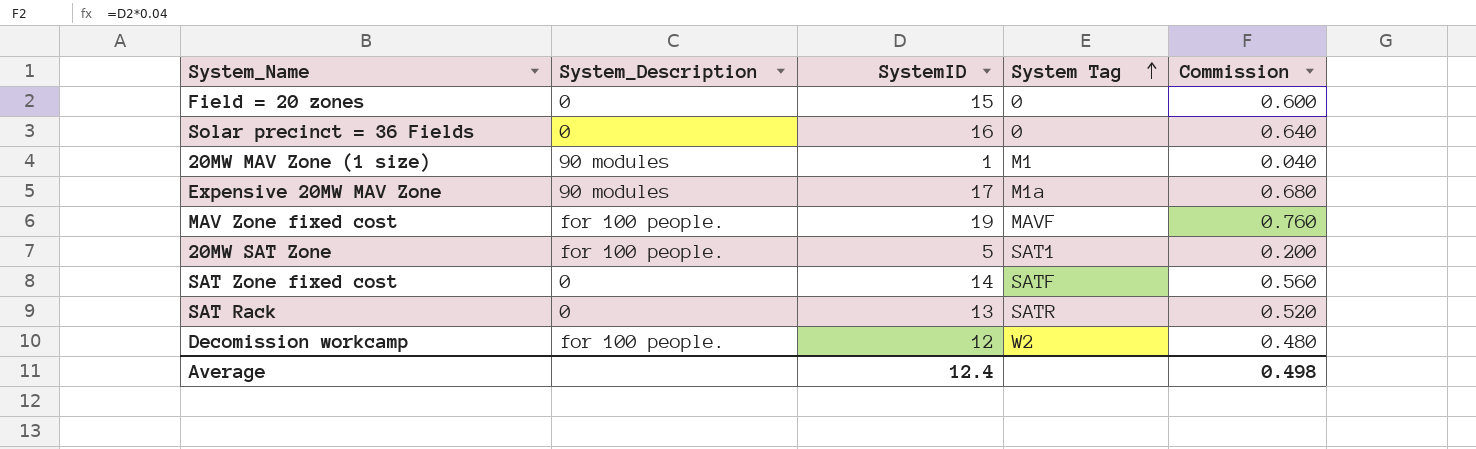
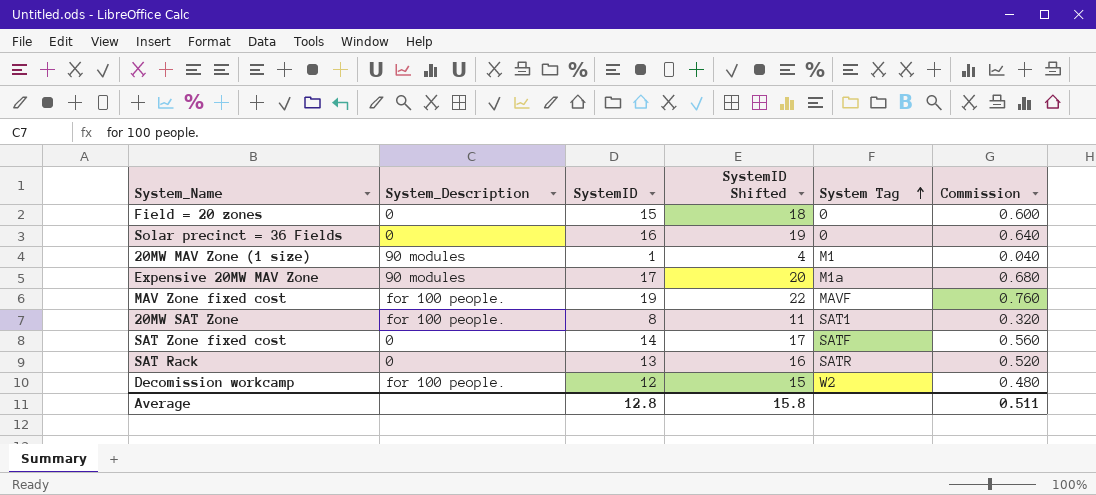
column SystemID Shifted | formula: none -> [SystemID] + 3
20MW SAT Zone | SystemID: 5 -> 8
20MW SAT Zone | Commission: 0.200 -> 0.320
Average | SystemID: 12.4 -> 12.8
Average | Commission: 0.498 -> 0.511

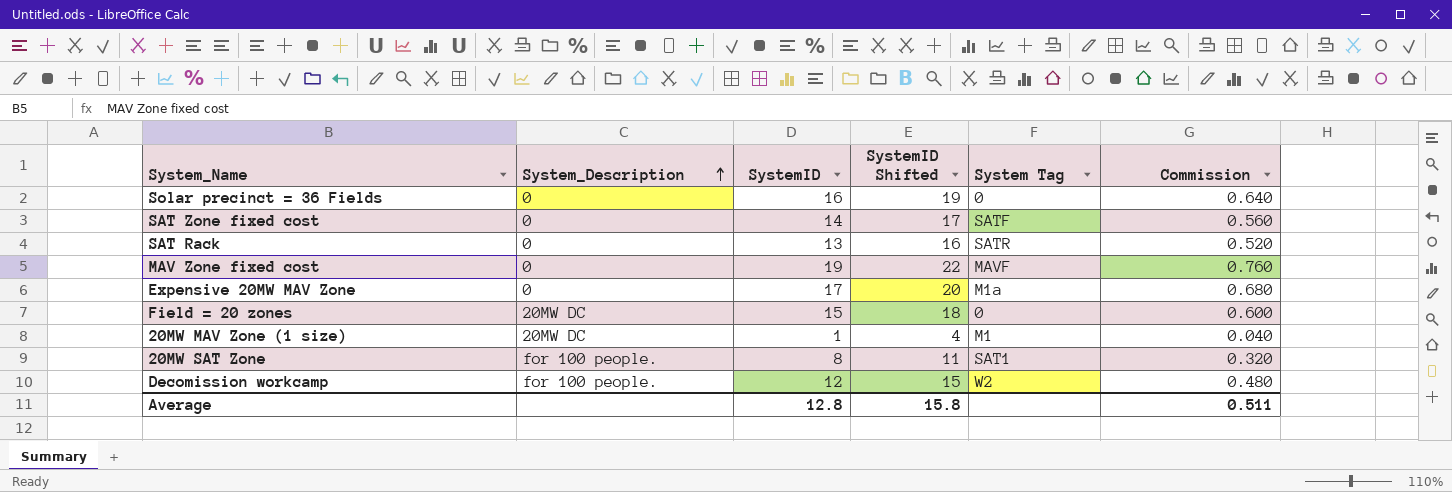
row order: System Tag ascending -> System_Description ascending
MAV Zone fixed cost | System_Description: for 100 people. -> 0
Expensive 20MW MAV Zone | System_Description: 90 modules -> 0
Field = 20 zones | System_Description: 0 -> 20MW DC
20MW MAV Zone (1 size) | System_Description: 90 modules -> 20MW DC

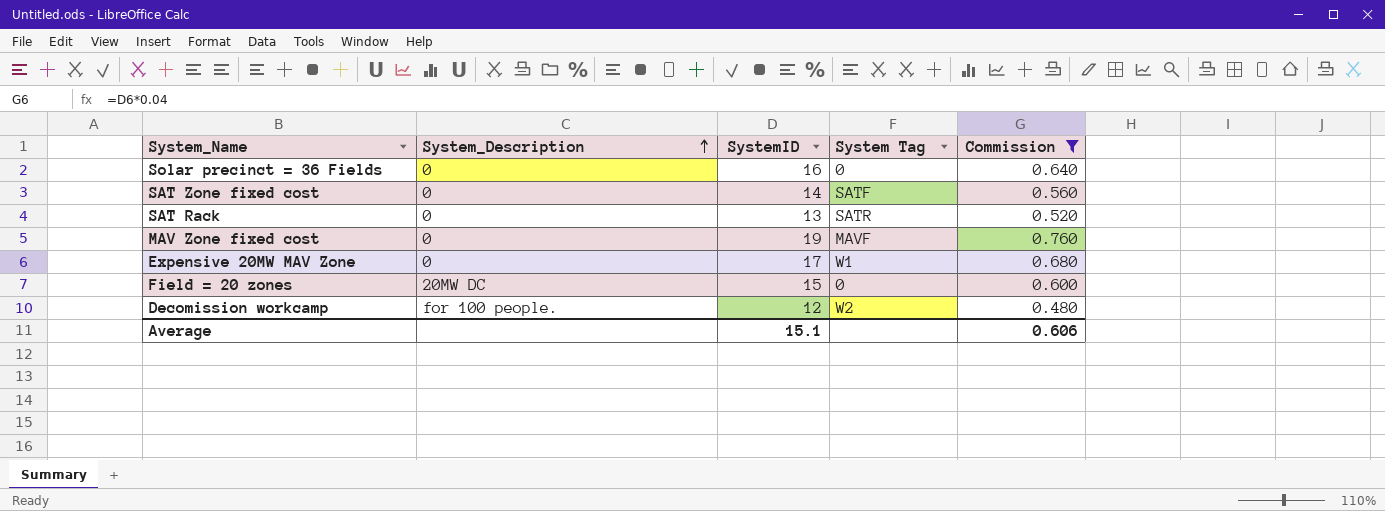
filter: none -> Commission >= 0.480
column SystemID Shifted | formula: [SystemID] + 3 -> none
Expensive 20MW MAV Zone | System Tag: M1a -> W1
Average | SystemID: 12.8 -> 15.1
Average | Commission: 0.511 -> 0.606

